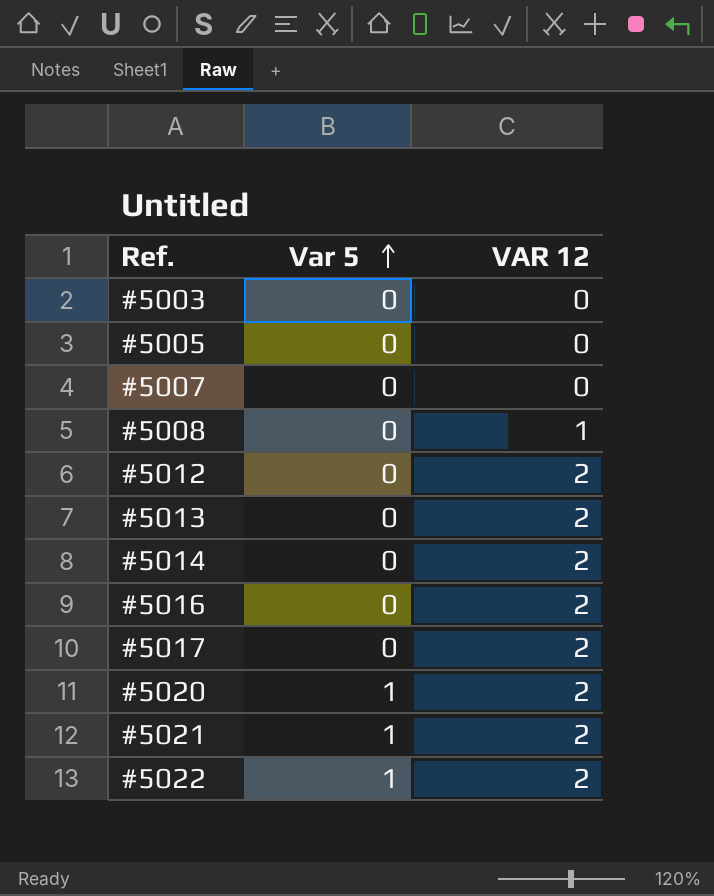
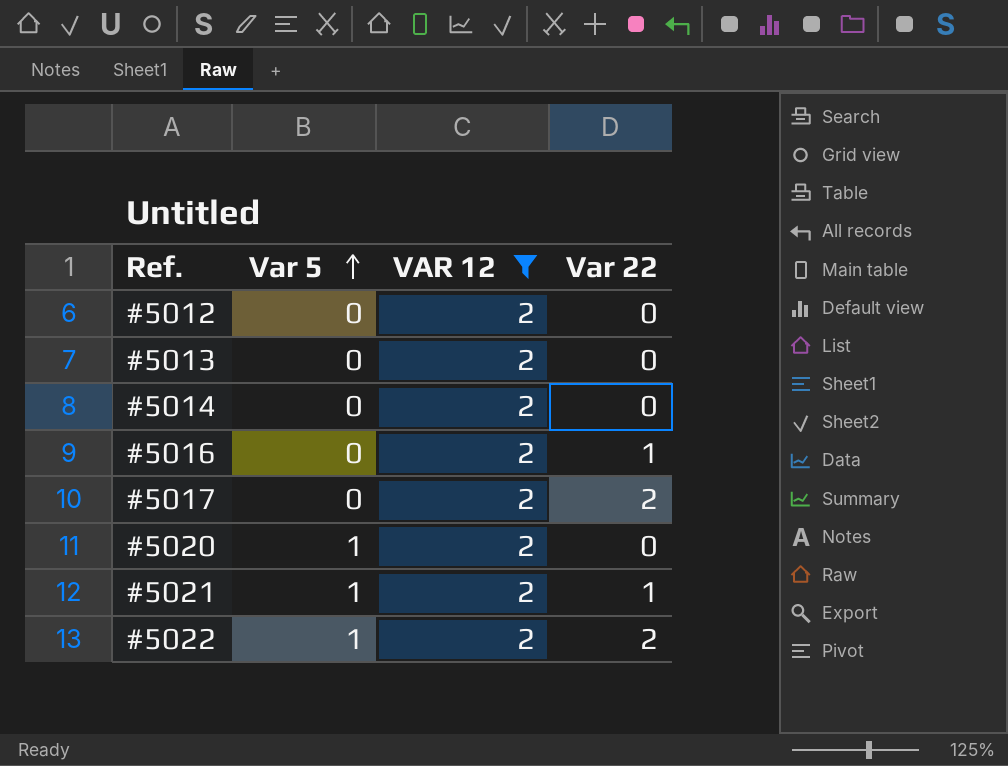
filter: none -> VAR 12 = 2
column Var 22 | position: none -> 4

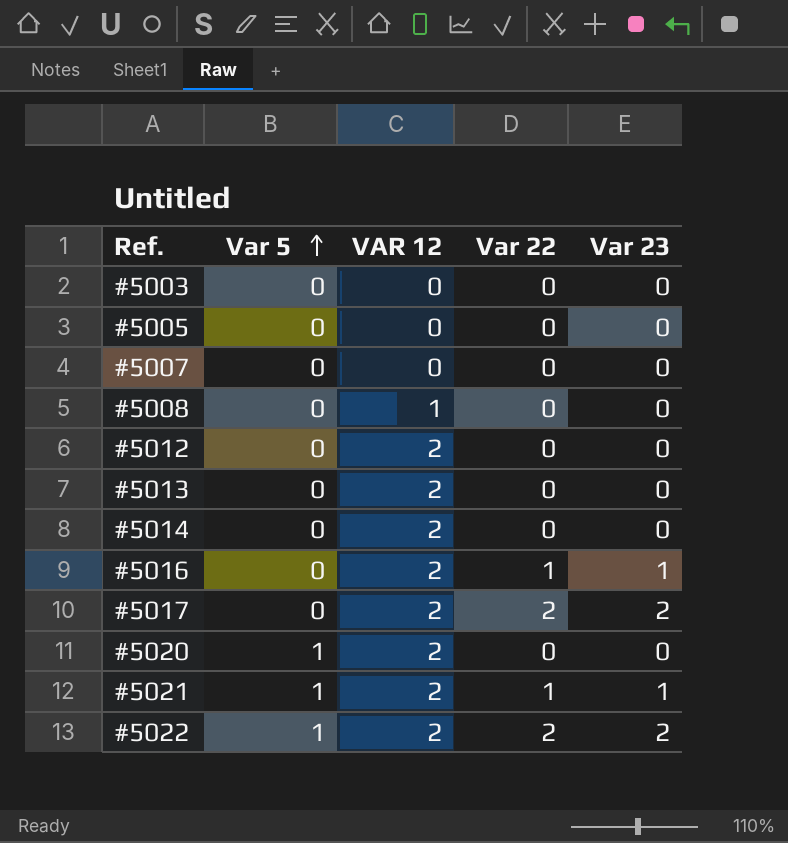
filter: VAR 12 = 2 -> none
column Var 23 | position: none -> 5

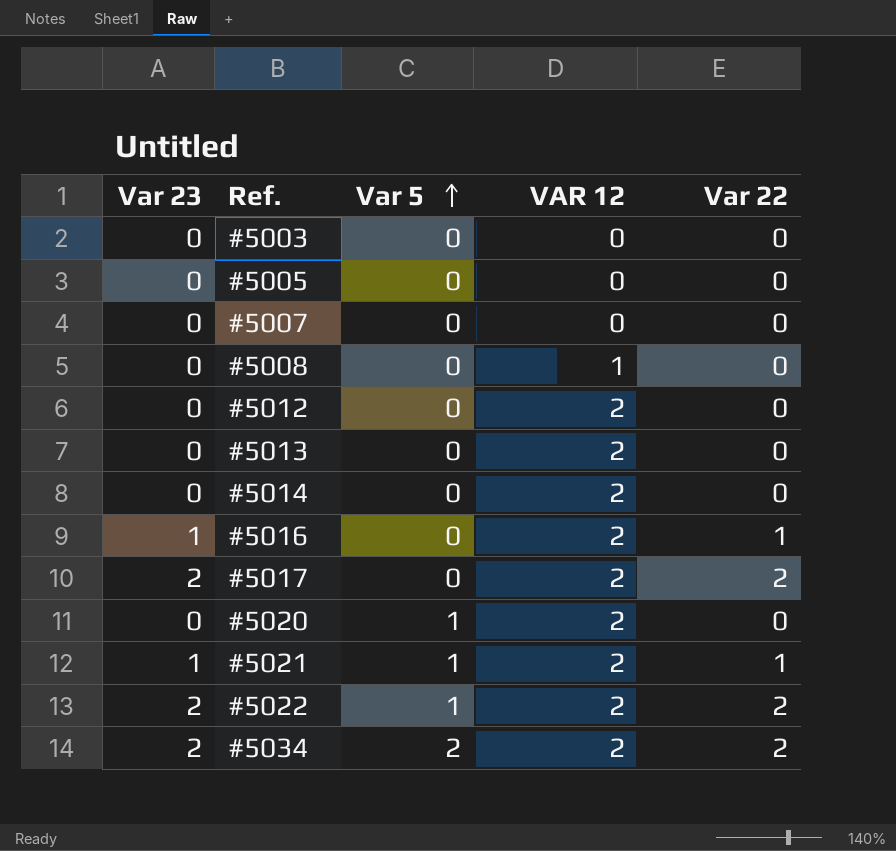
column Var 23 | position: 5 -> 1
row #5034: none -> 2 | 2 | 2 | 2

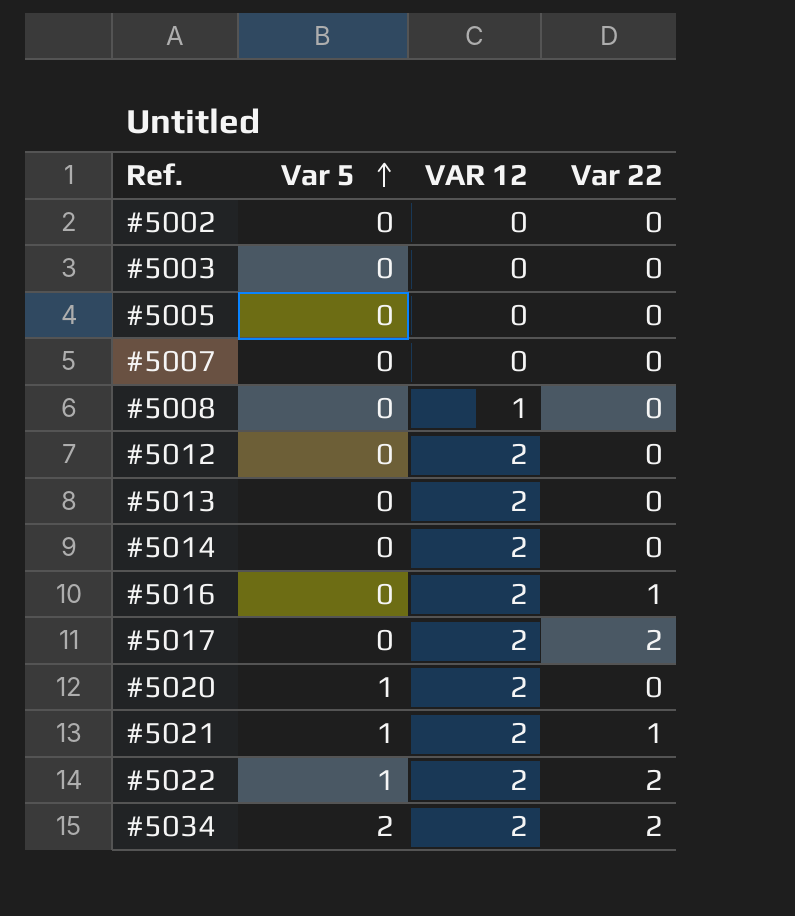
column Var 23 | position: 1 -> none
row #5002: none -> 0 | 0 | 0

